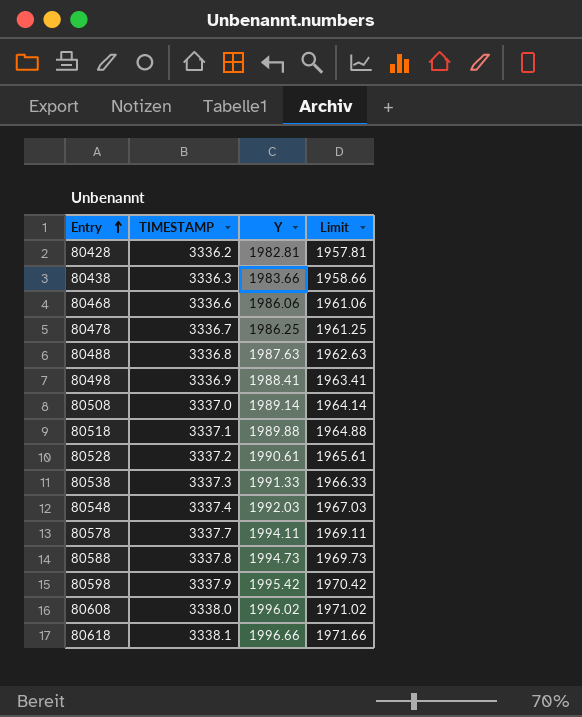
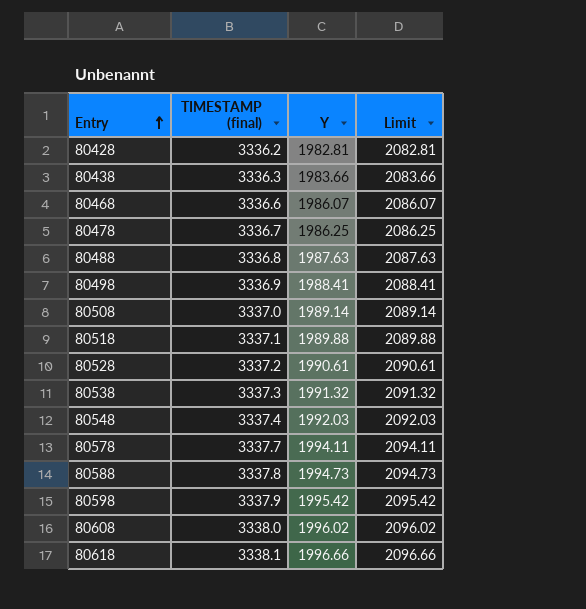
column name: TIMESTAMP -> TIMESTAMP (final)
column Limit | formula: [Y] - 25 -> [Y] + 100
80468 | Y: 1986.06 -> 1986.07
80538 | Y: 1991.33 -> 1991.32

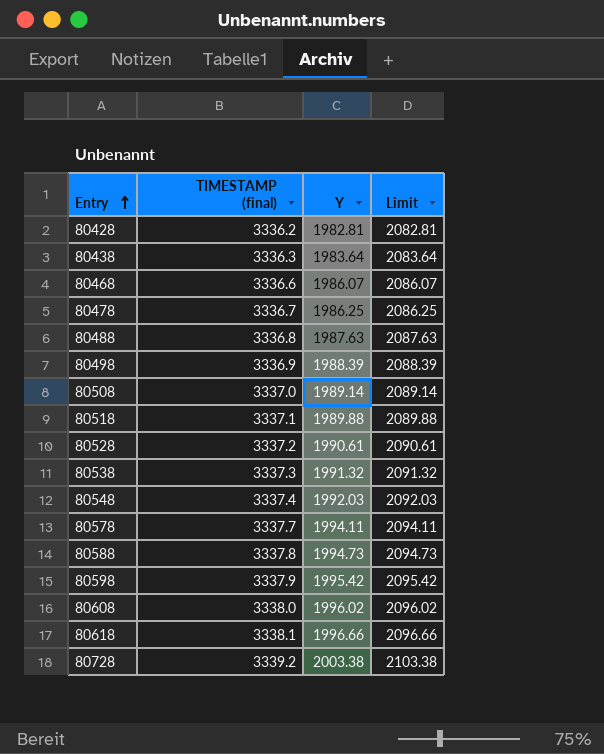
80438 | Y: 1983.66 -> 1983.64
80438 | Limit: 2083.66 -> 2083.64
80498 | Y: 1988.41 -> 1988.39
80498 | Limit: 2088.41 -> 2088.39
row 80728: none -> 3339.2 | 2003.38 | 2103.38

